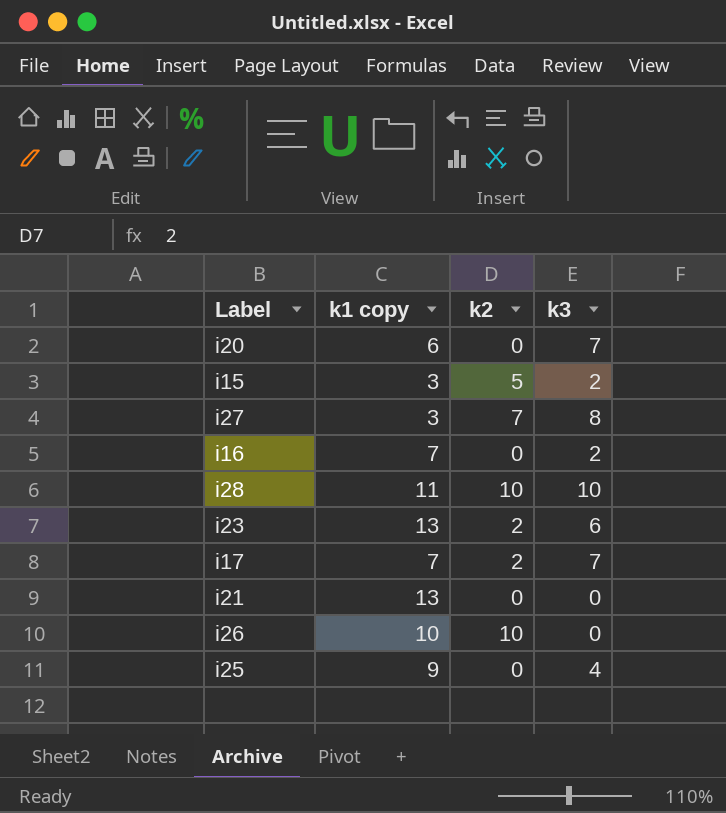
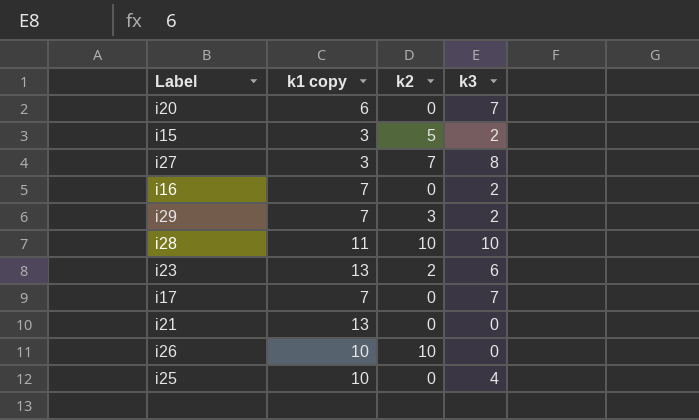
row i29: none -> 7 | 3 | 2
i17 | k2: 2 -> 0
i25 | k1 copy: 9 -> 10

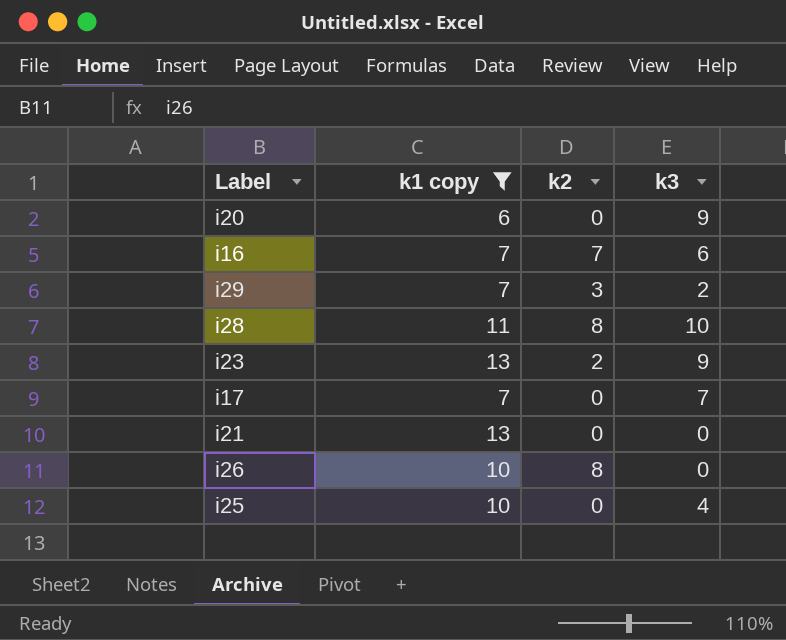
filter: none -> k1 copy != 3
i20 | k3: 7 -> 9
i16 | k2: 0 -> 7
i16 | k3: 2 -> 6
i28 | k2: 10 -> 8
i23 | k3: 6 -> 9
i26 | k2: 10 -> 8

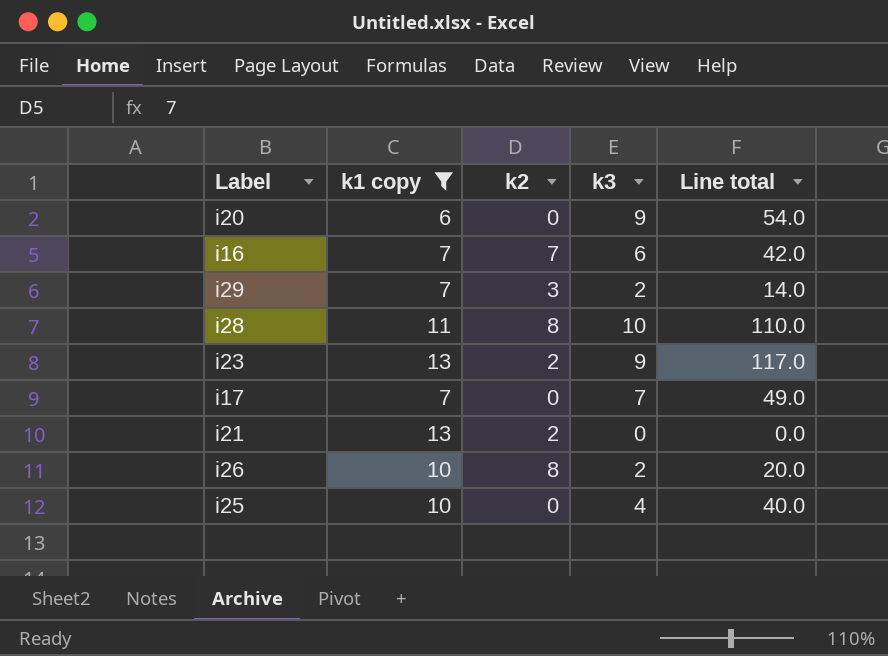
column Line total | formula: none -> [k1 copy] * [k3]
i21 | k2: 0 -> 2
i26 | k3: 0 -> 2

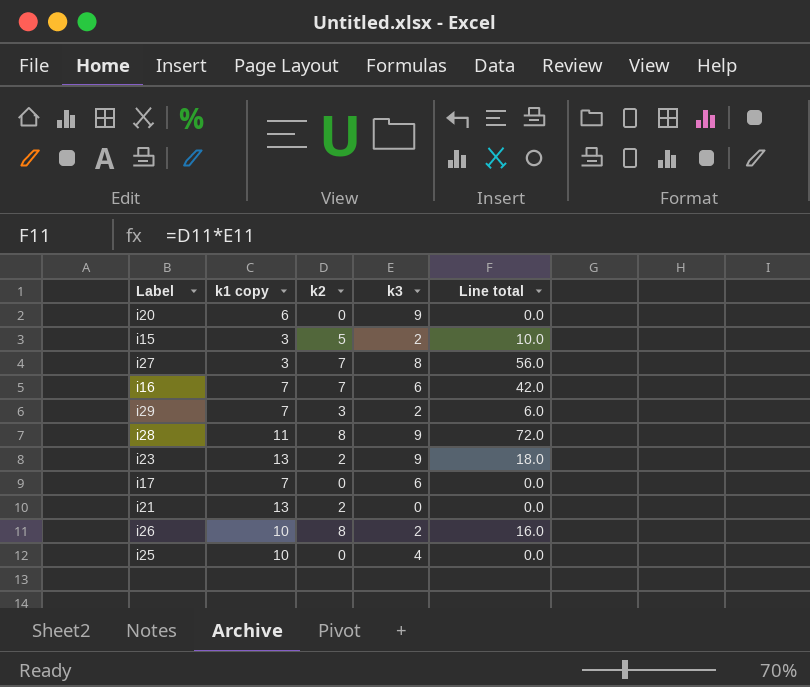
filter: k1 copy != 3 -> none
column Line total | formula: [k1 copy] * [k3] -> [k2] * [k3]
i28 | k3: 10 -> 9
i17 | k3: 7 -> 6

